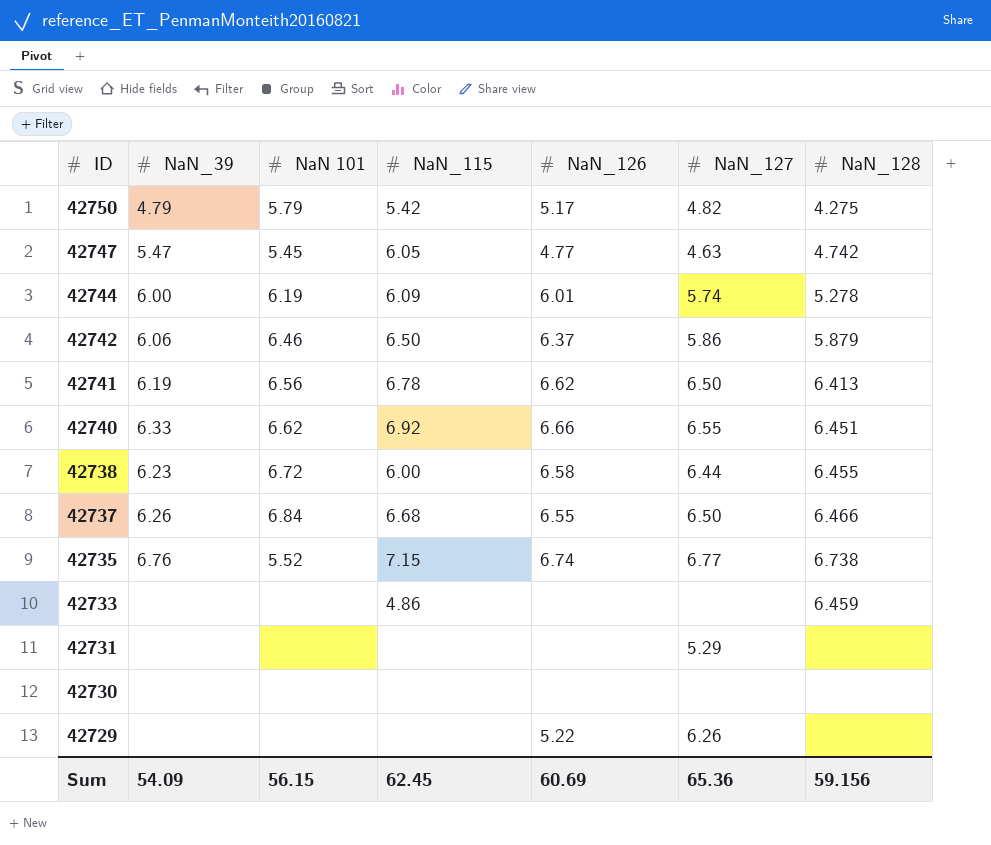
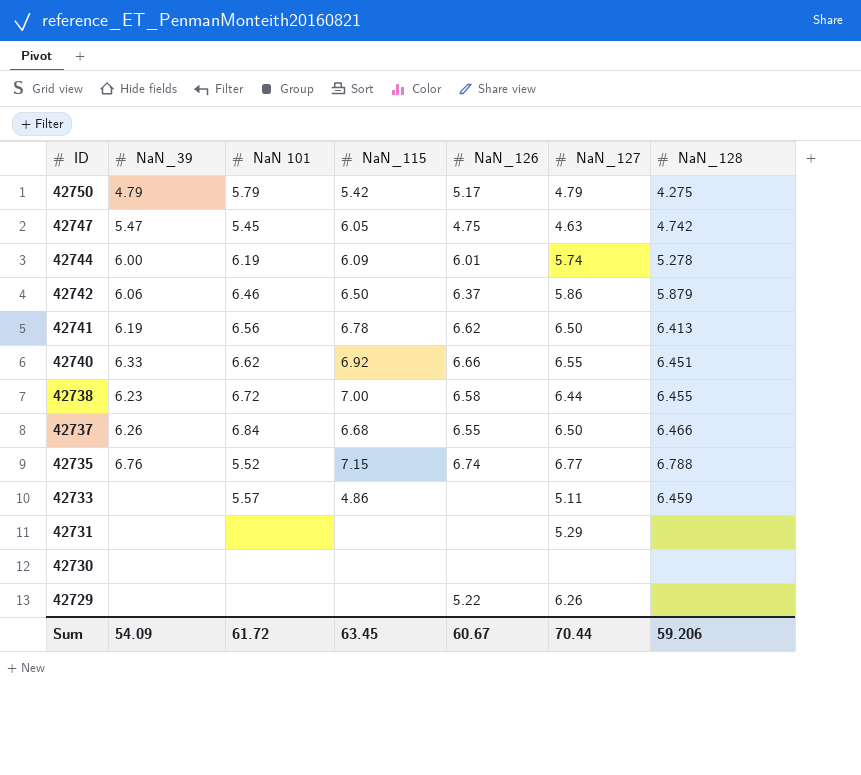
42750 | NaN_127: 4.82 -> 4.79
42747 | NaN_126: 4.77 -> 4.75
42738 | NaN_115: 6.00 -> 7.00
42735 | NaN_128: 6.738 -> 6.788
42733 | NaN 101: none -> 5.57
42733 | NaN_127: none -> 5.11
Sum | NaN 101: 56.15 -> 61.72
Sum | NaN_115: 62.45 -> 63.45
Sum | NaN_126: 60.69 -> 60.67
Sum | NaN_127: 65.36 -> 70.44
Sum | NaN_128: 59.156 -> 59.206

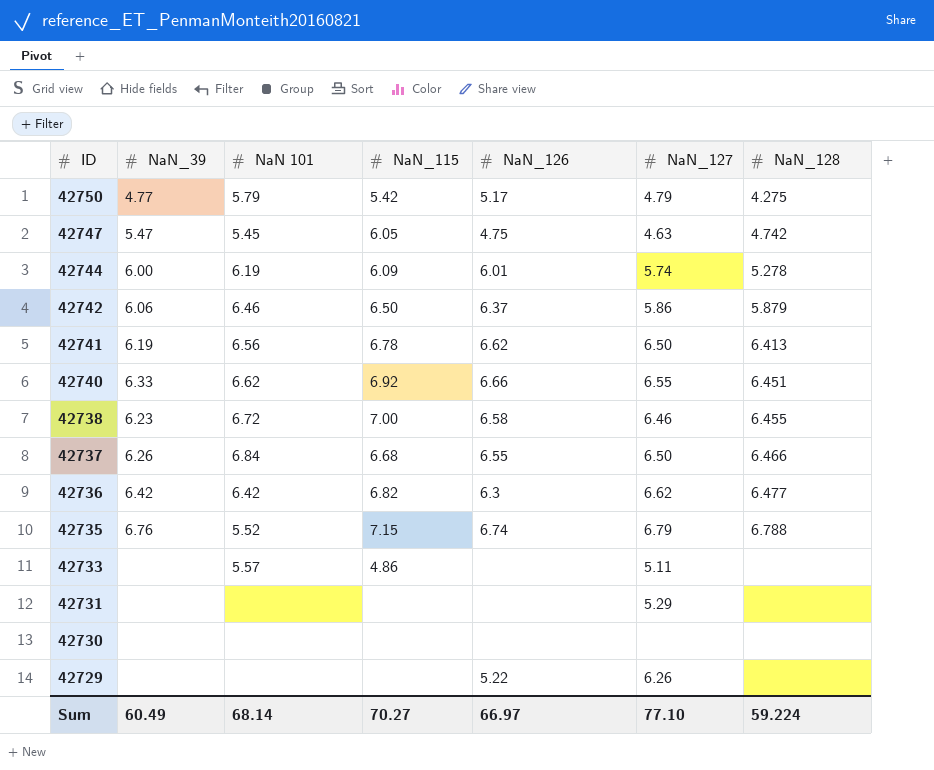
42750 | NaN_39: 4.79 -> 4.77
42738 | NaN_127: 6.44 -> 6.46
row 42736: none -> 6.42 | 6.42 | 6.82 | 6.3 | 6.62 | 6.477
42735 | NaN_127: 6.77 -> 6.79
42733 | NaN_128: 6.459 -> none
Sum | NaN_39: 54.09 -> 60.49
Sum | NaN 101: 61.72 -> 68.14
Sum | NaN_115: 63.45 -> 70.27
Sum | NaN_126: 60.67 -> 66.97
Sum | NaN_127: 70.44 -> 77.10
Sum | NaN_128: 59.206 -> 59.224

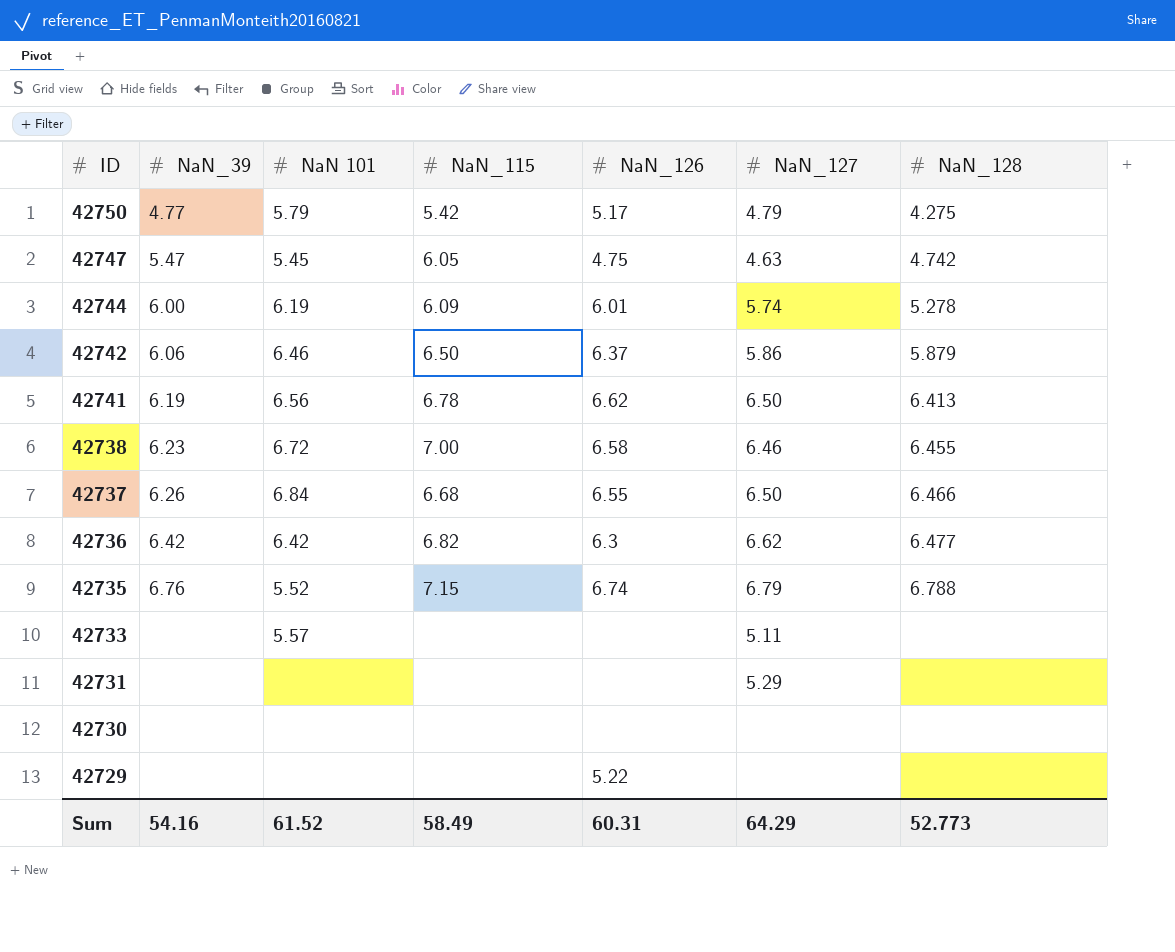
row 42740: 6.33 | 6.62 | 6.92 | 6.66 | 6.55 | 6.451 -> none
42733 | NaN_115: 4.86 -> none
42729 | NaN_127: 6.26 -> none
Sum | NaN_39: 60.49 -> 54.16
Sum | NaN 101: 68.14 -> 61.52
Sum | NaN_115: 70.27 -> 58.49
Sum | NaN_126: 66.97 -> 60.31
Sum | NaN_127: 77.10 -> 64.29
Sum | NaN_128: 59.224 -> 52.773

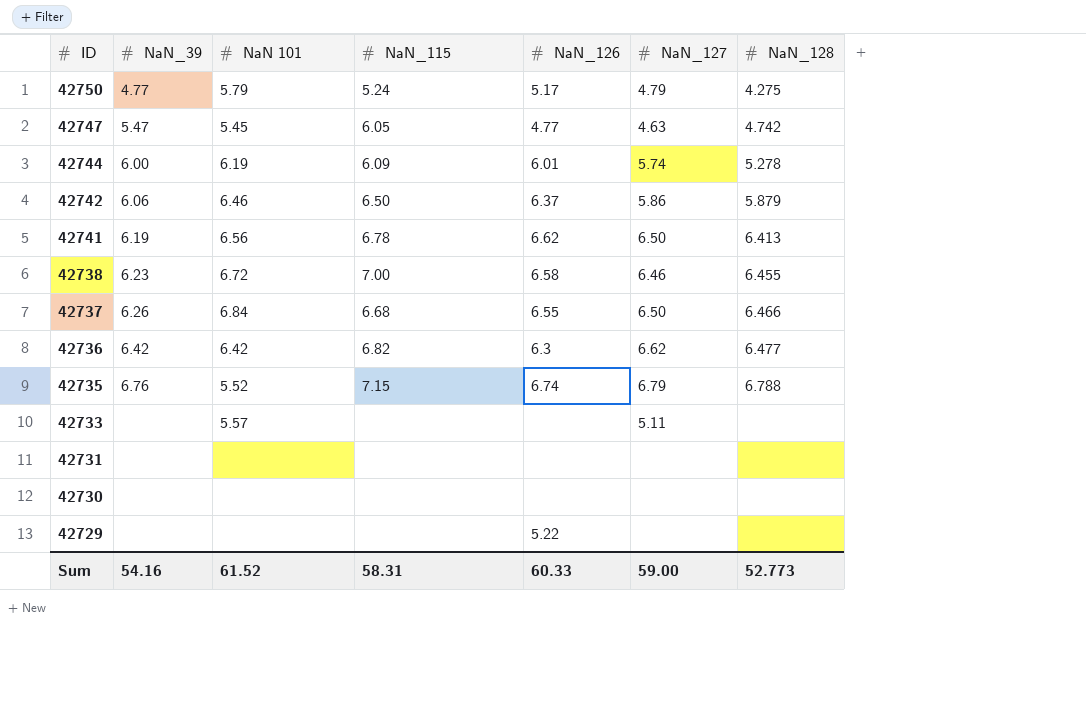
42750 | NaN_115: 5.42 -> 5.24
42747 | NaN_126: 4.75 -> 4.77
42731 | NaN_127: 5.29 -> none
Sum | NaN_115: 58.49 -> 58.31
Sum | NaN_126: 60.31 -> 60.33
Sum | NaN_127: 64.29 -> 59.00

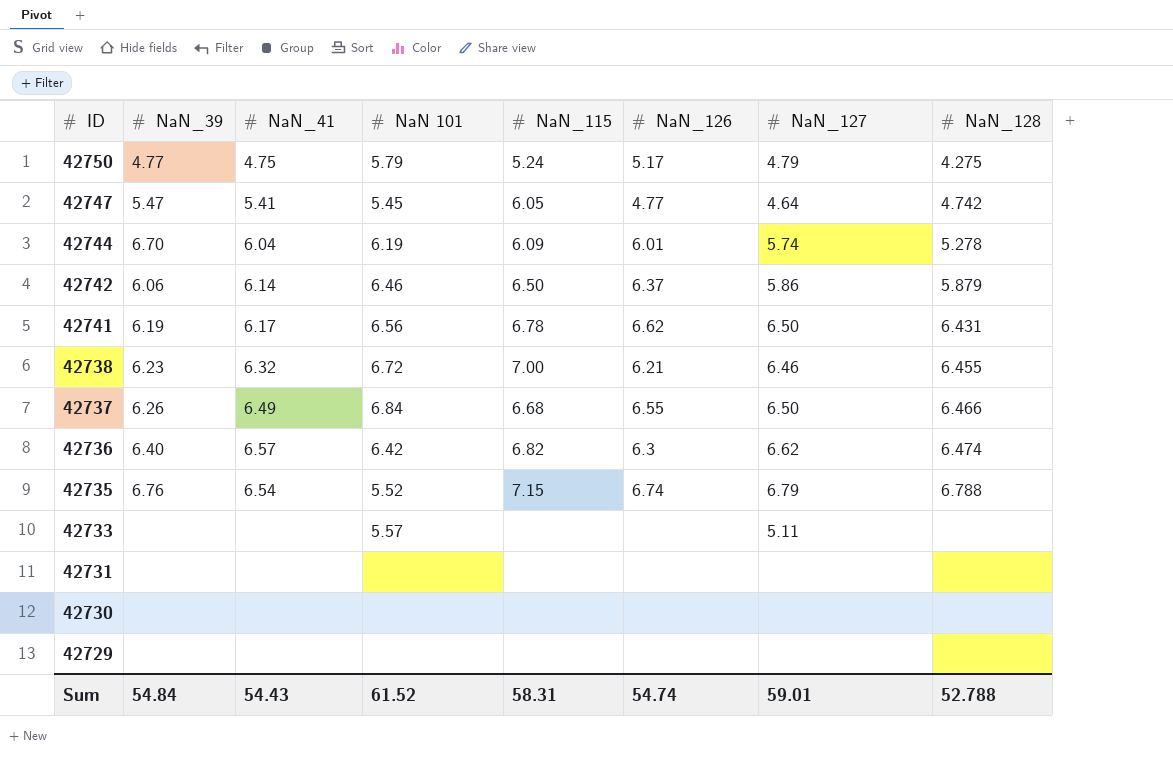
column NaN_41 | position: none -> 3
42747 | NaN_127: 4.63 -> 4.64
42744 | NaN_39: 6.00 -> 6.70
42741 | NaN_128: 6.413 -> 6.431
42738 | NaN_126: 6.58 -> 6.21
42736 | NaN_39: 6.42 -> 6.40
42736 | NaN_128: 6.477 -> 6.474
42729 | NaN_126: 5.22 -> none
Sum | NaN_39: 54.16 -> 54.84
Sum | NaN_126: 60.33 -> 54.74
Sum | NaN_127: 59.00 -> 59.01
Sum | NaN_128: 52.773 -> 52.788

